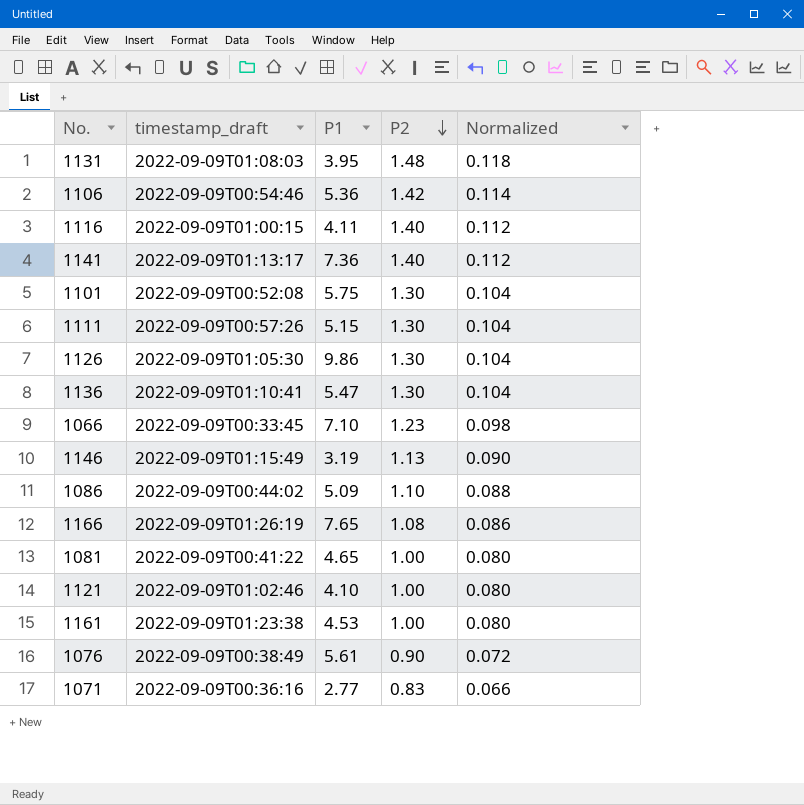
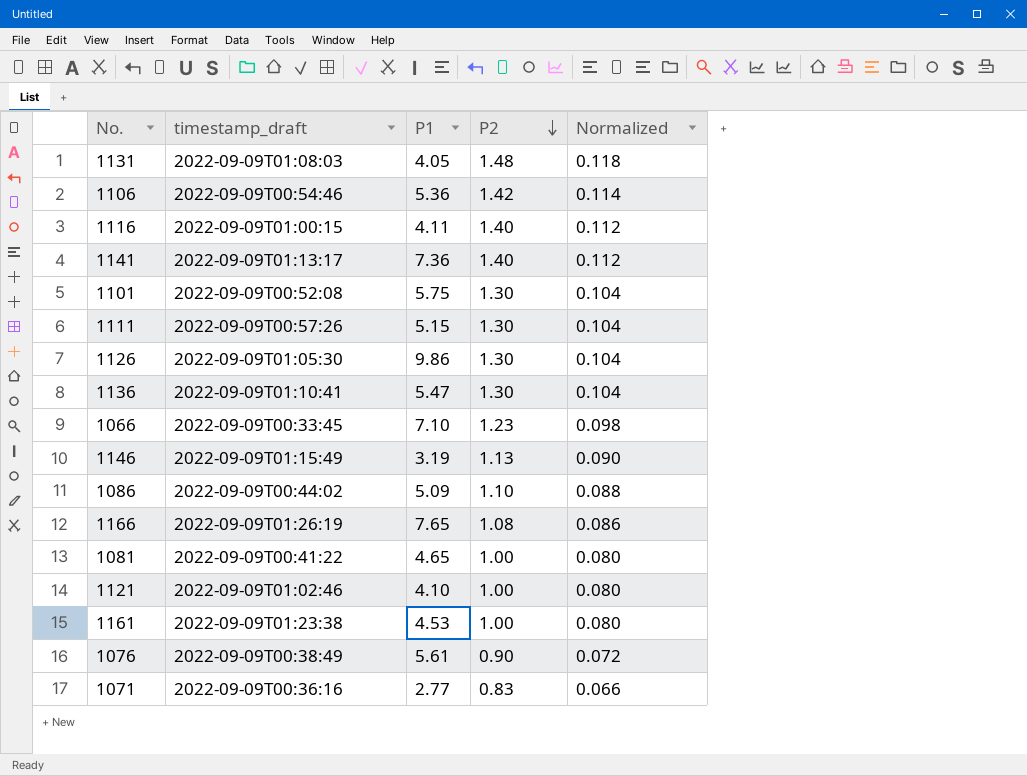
1131 | P1: 3.95 -> 4.05

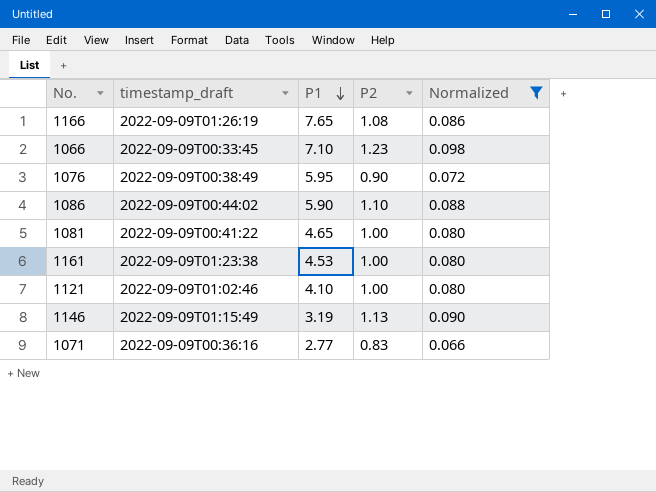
filter: none -> Normalized <= 0.098
row order: P2 descending -> P1 descending
1076 | P1: 5.61 -> 5.95
1086 | P1: 5.09 -> 5.90

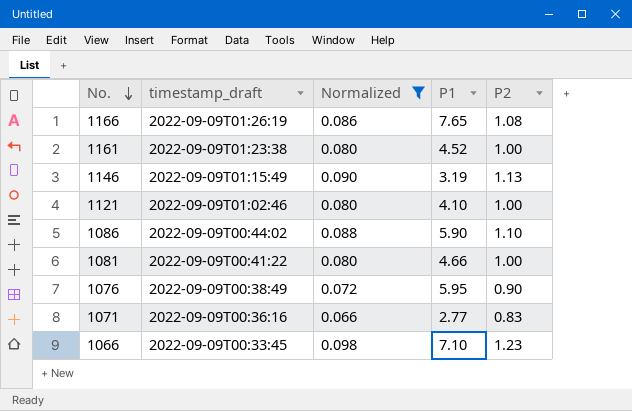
row order: P1 descending -> No. descending
column Normalized | position: 5 -> 3
1161 | P1: 4.53 -> 4.52
1081 | P1: 4.65 -> 4.66

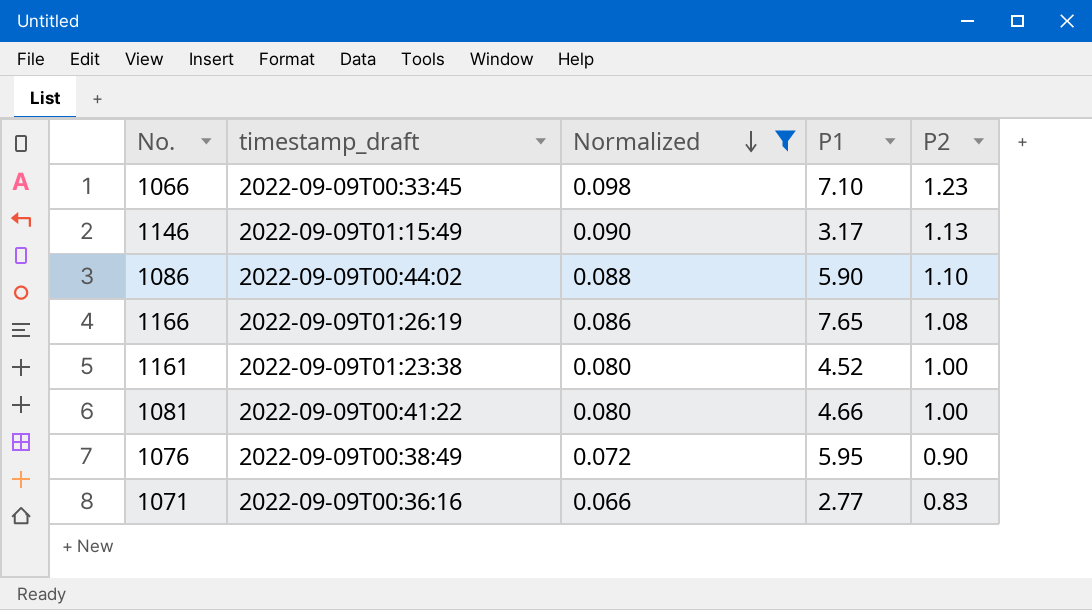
row order: No. descending -> Normalized descending
row 1121: 2022-09-09T01:02:46 | 0.080 | 4.10 | 1.00 -> none
1146 | P1: 3.19 -> 3.17

